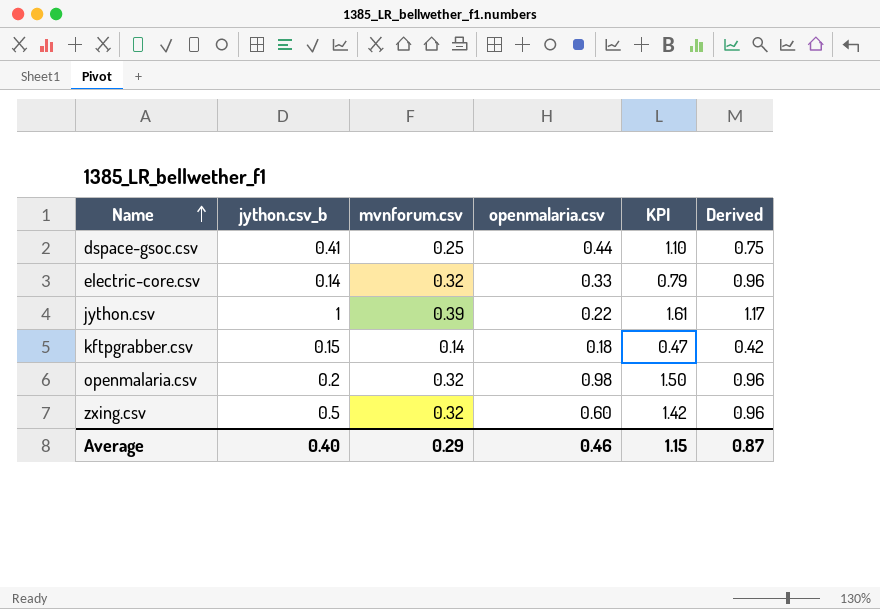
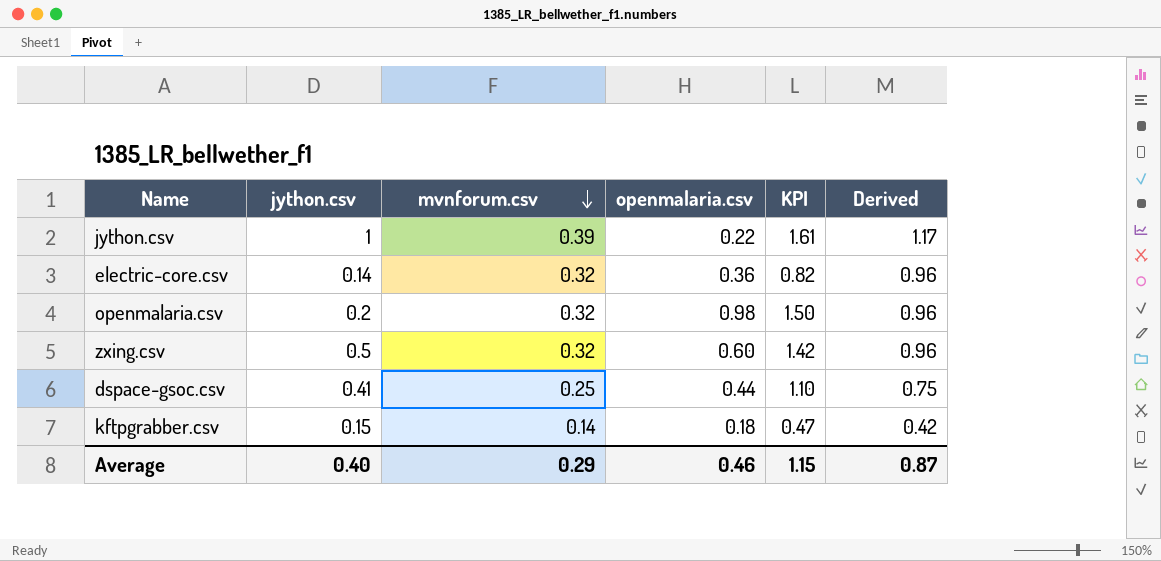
row order: Name ascending -> mvnforum.csv descending
column name: jython.csv_b -> jython.csv
electric-core.csv | openmalaria.csv: 0.33 -> 0.36
electric-core.csv | KPI: 0.79 -> 0.82

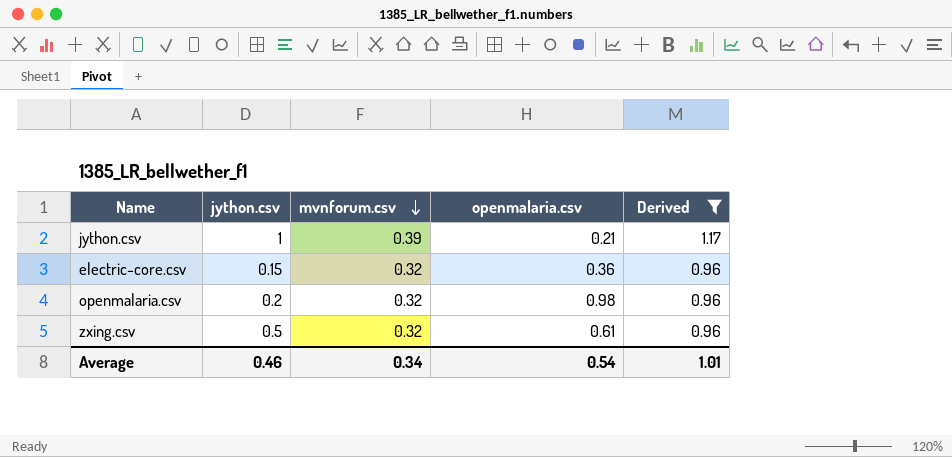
filter: none -> Derived >= 0.96
column KPI | formula: [jython.csv] + [mvnforum.csv] + [openmalaria.csv] -> none
jython.csv | openmalaria.csv: 0.22 -> 0.21
electric-core.csv | jython.csv: 0.14 -> 0.15
zxing.csv | openmalaria.csv: 0.60 -> 0.61
Average | jython.csv: 0.40 -> 0.46
Average | mvnforum.csv: 0.29 -> 0.34
Average | openmalaria.csv: 0.46 -> 0.54
Average | Derived: 0.87 -> 1.01

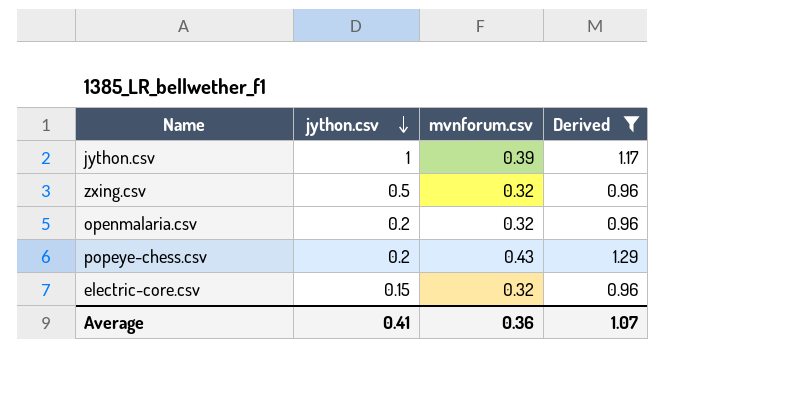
row order: mvnforum.csv descending -> jython.csv descending
column openmalaria.csv | position: 4 -> none
row popeye-chess.csv: none -> 0.2 | 0.43 | 1.29
Average | jython.csv: 0.46 -> 0.41
Average | mvnforum.csv: 0.34 -> 0.36
Average | Derived: 1.01 -> 1.07

